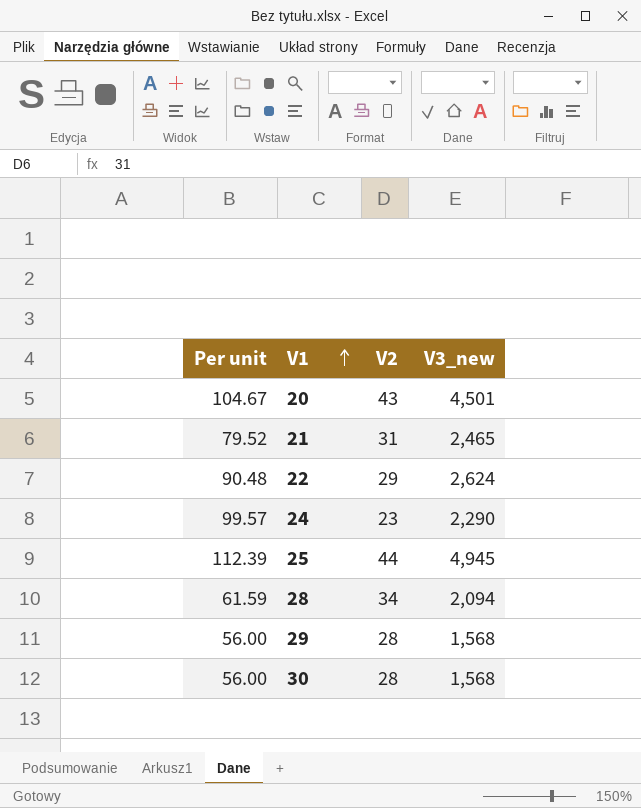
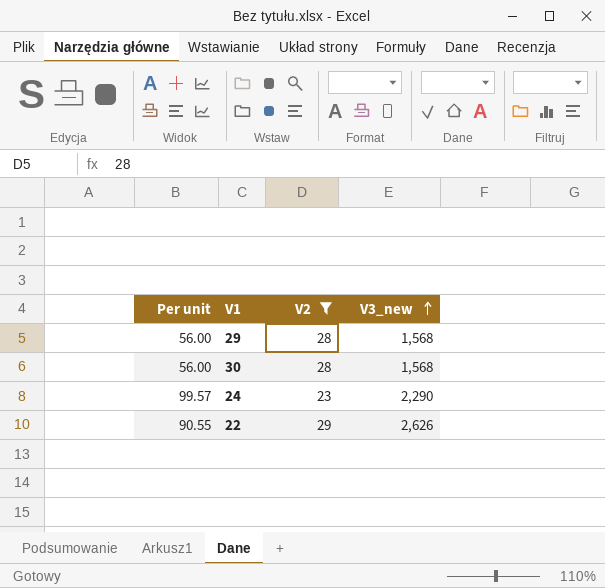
filter: none -> V2 <= 29
row order: V1 ascending -> V3_new ascending
22 | Per unit: 90.48 -> 90.55
22 | V3_new: 2,624 -> 2,626

